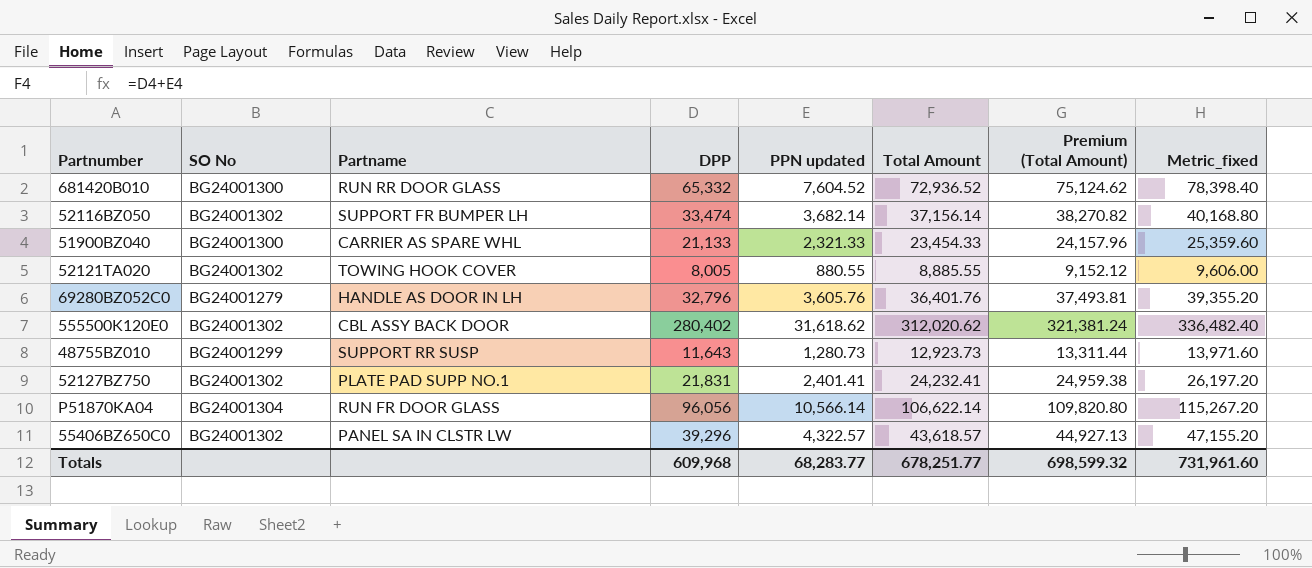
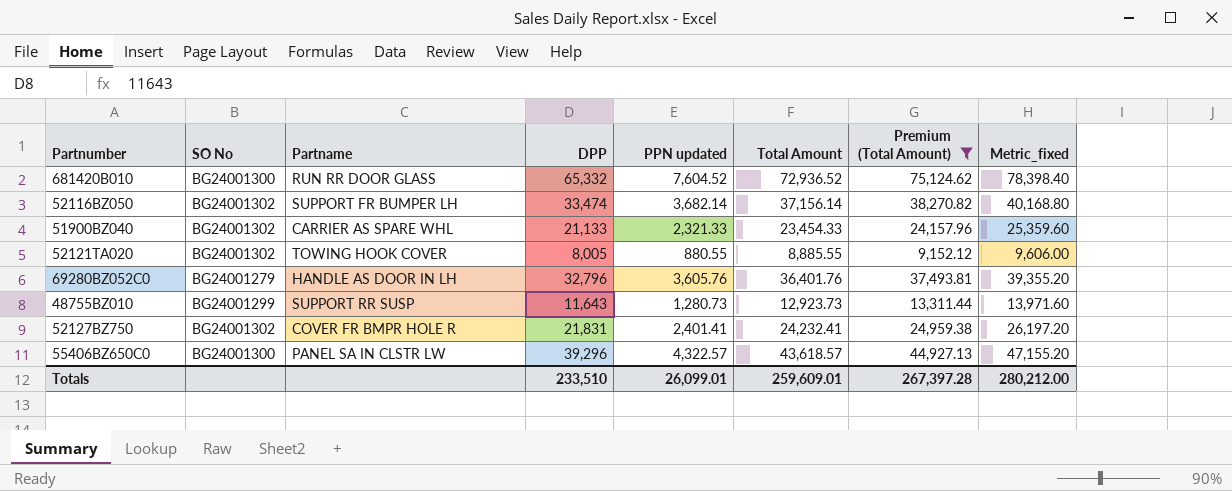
filter: none -> Premium (Total Amount) <= 75,124.62
51900BZ040 | SO No: BG24001300 -> BG24001302
52127BZ750 | Partname: PLATE PAD SUPP NO.1 -> COVER FR BMPR HOLE R
55406BZ650C0 | SO No: BG24001302 -> BG24001300
Totals | DPP: 609,968 -> 233,510
Totals | PPN updated: 68,283.77 -> 26,099.01
Totals | Total Amount: 678,251.77 -> 259,609.01
Totals | Premium (Total Amount): 698,599.32 -> 267,397.28
Totals | Metric_fixed: 731,961.60 -> 280,212.00

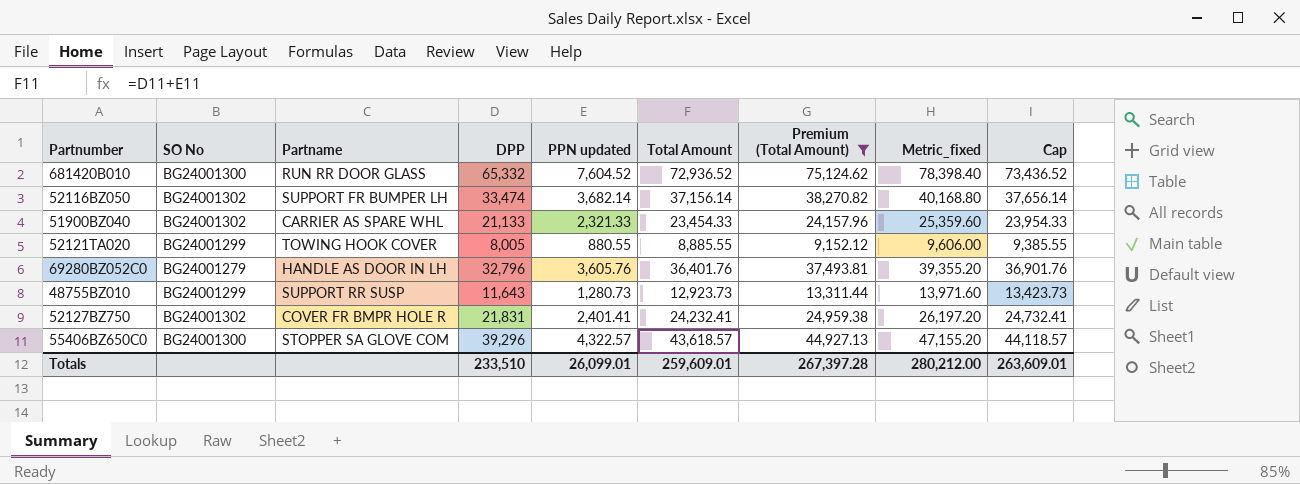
column Cap | formula: none -> [Total Amount] + 500
52121TA020 | SO No: BG24001302 -> BG24001299
55406BZ650C0 | Partname: PANEL SA IN CLSTR LW -> STOPPER SA GLOVE COM

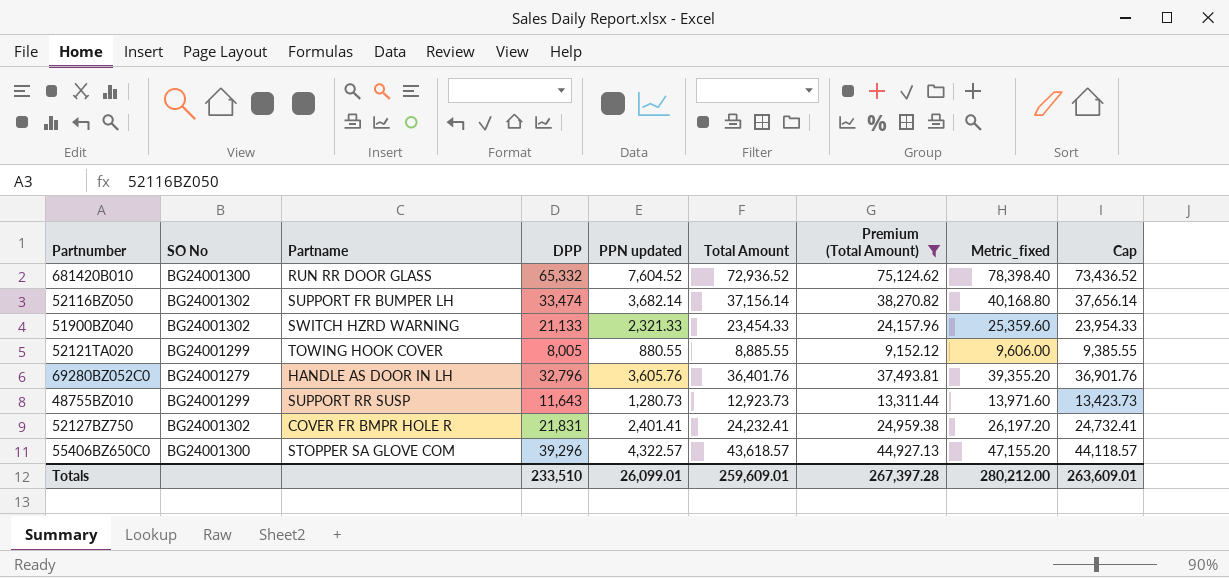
51900BZ040 | Partname: CARRIER AS SPARE WHL -> SWITCH HZRD WARNING

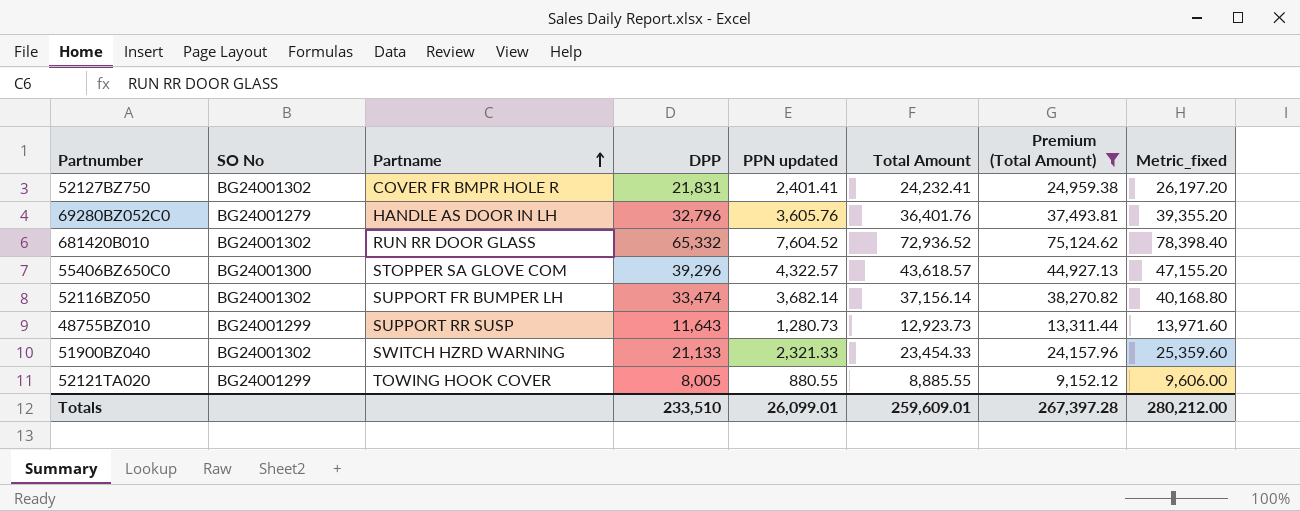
row order: none -> Partname ascending
column Cap | formula: [Total Amount] + 500 -> none
681420B010 | SO No: BG24001300 -> BG24001302

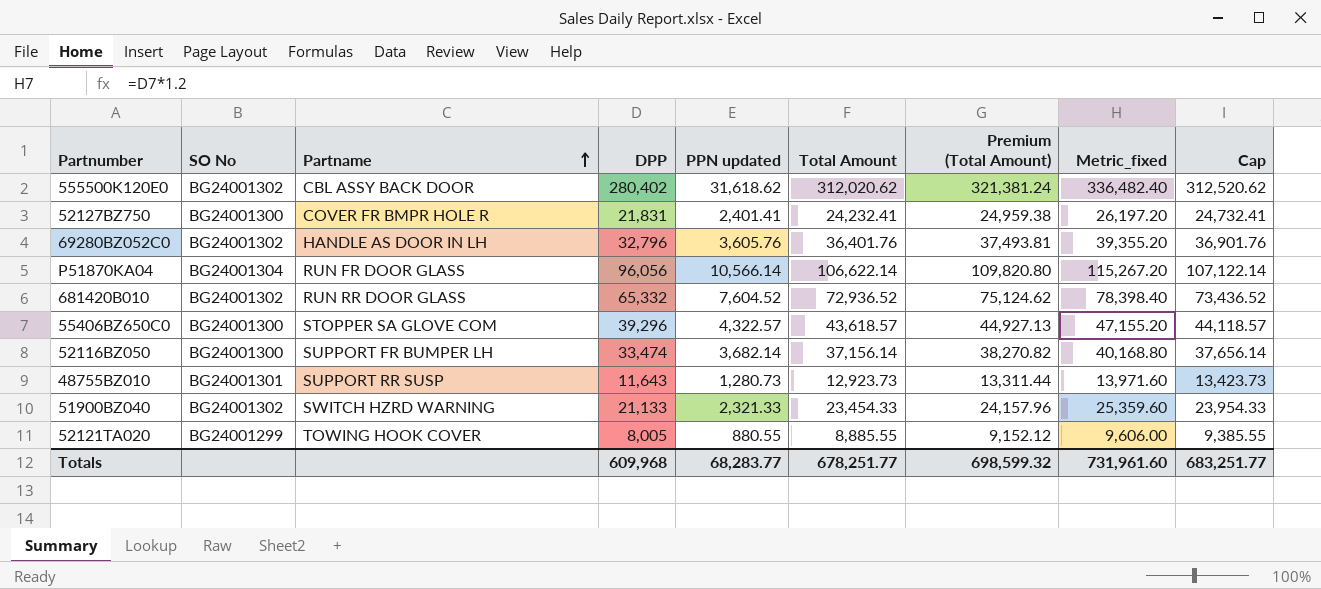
filter: Premium (Total Amount) <= 75,124.62 -> none
column Cap | formula: none -> [Total Amount] + 500
52127BZ750 | SO No: BG24001302 -> BG24001300
69280BZ052C0 | SO No: BG24001279 -> BG24001302
52116BZ050 | SO No: BG24001302 -> BG24001300
48755BZ010 | SO No: BG24001299 -> BG24001301
Totals | DPP: 233,510 -> 609,968
Totals | PPN updated: 26,099.01 -> 68,283.77
Totals | Total Amount: 259,609.01 -> 678,251.77
Totals | Premium (Total Amount): 267,397.28 -> 698,599.32
Totals | Metric_fixed: 280,212.00 -> 731,961.60

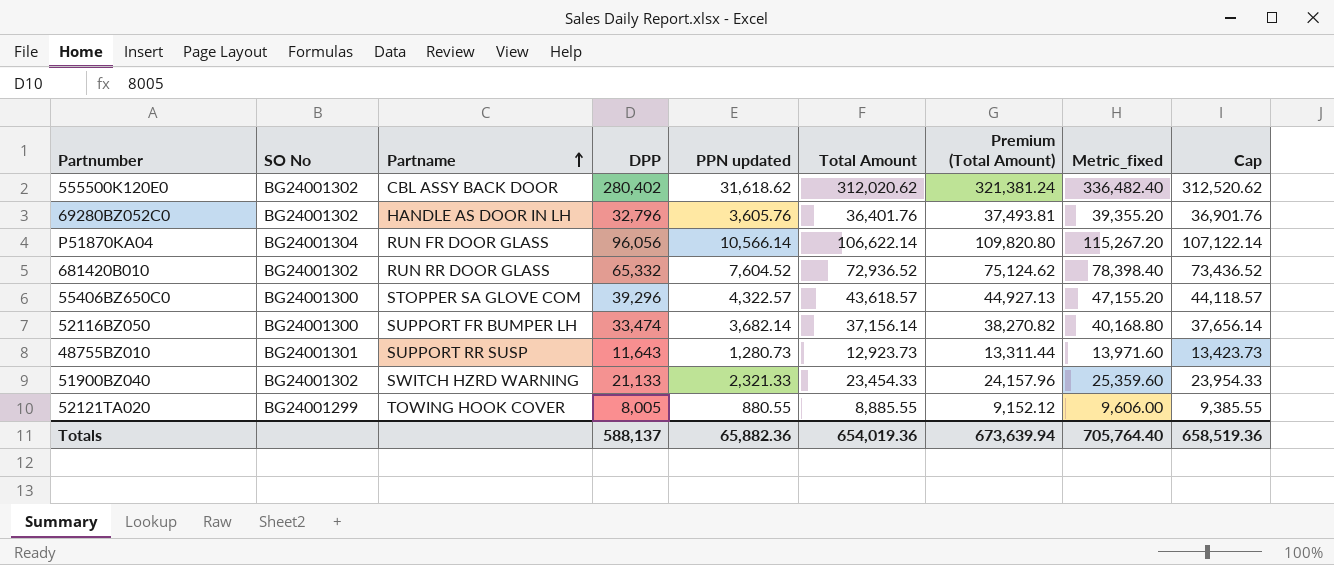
row 52127BZ750: BG24001300 | COVER FR BMPR HOLE R | 21,831 | 2,401.41 | 24,232.41 | 24,959.38 | 26,197.20 | 24,732.41 -> none
Totals | DPP: 609,968 -> 588,137
Totals | PPN updated: 68,283.77 -> 65,882.36
Totals | Total Amount: 678,251.77 -> 654,019.36
Totals | Premium (Total Amount): 698,599.32 -> 673,639.94
Totals | Metric_fixed: 731,961.60 -> 705,764.40
Totals | Cap: 683,251.77 -> 658,519.36

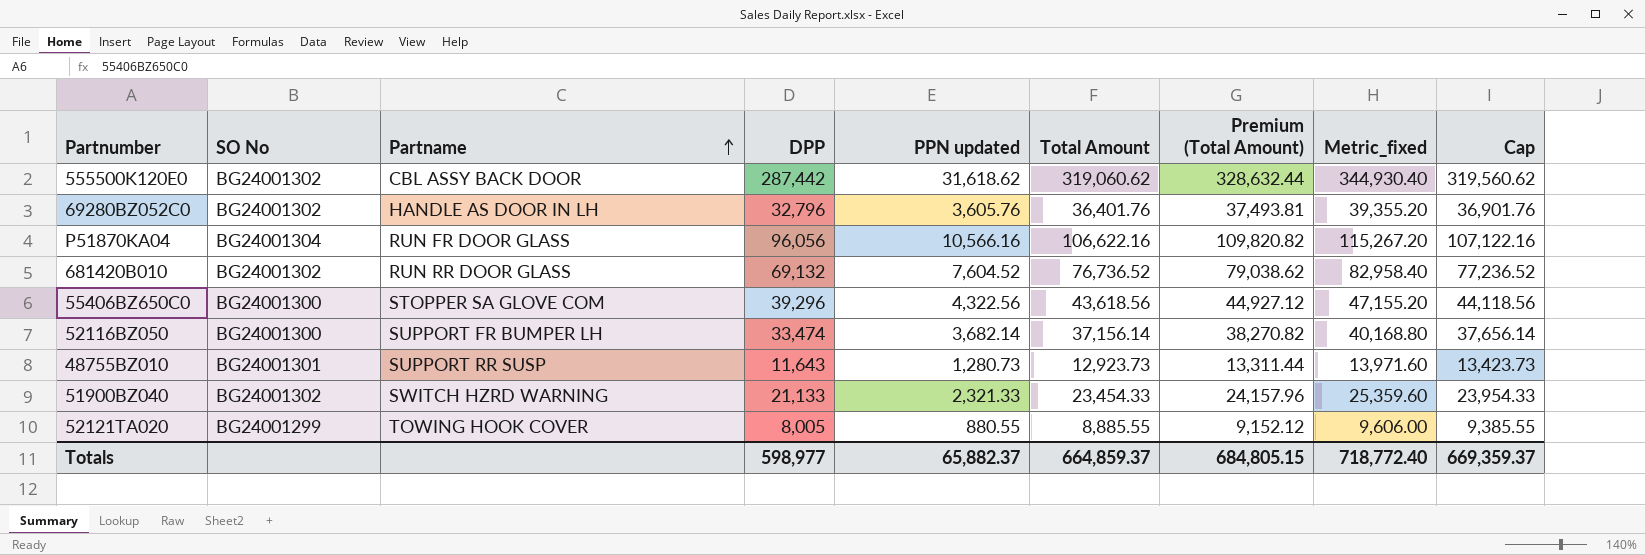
555500K120E0 | DPP: 280,402 -> 287,442
555500K120E0 | Total Amount: 312,020.62 -> 319,060.62
555500K120E0 | Premium (Total Amount): 321,381.24 -> 328,632.44
555500K120E0 | Metric_fixed: 336,482.40 -> 344,930.40
555500K120E0 | Cap: 312,520.62 -> 319,560.62
P51870KA04 | PPN updated: 10,566.14 -> 10,566.16
P51870KA04 | Total Amount: 106,622.14 -> 106,622.16
P51870KA04 | Premium (Total Amount): 109,820.80 -> 109,820.82
P51870KA04 | Cap: 107,122.14 -> 107,122.16
681420B010 | DPP: 65,332 -> 69,132
681420B010 | Total Amount: 72,936.52 -> 76,736.52
681420B010 | Premium (Total Amount): 75,124.62 -> 79,038.62
681420B010 | Metric_fixed: 78,398.40 -> 82,958.40
681420B010 | Cap: 73,436.52 -> 77,236.52
55406BZ650C0 | PPN updated: 4,322.57 -> 4,322.56
55406BZ650C0 | Total Amount: 43,618.57 -> 43,618.56
55406BZ650C0 | Premium (Total Amount): 44,927.13 -> 44,927.12
55406BZ650C0 | Cap: 44,118.57 -> 44,118.56
Totals | DPP: 588,137 -> 598,977
Totals | PPN updated: 65,882.36 -> 65,882.37
Totals | Total Amount: 654,019.36 -> 664,859.37
Totals | Premium (Total Amount): 673,639.94 -> 684,805.15
Totals | Metric_fixed: 705,764.40 -> 718,772.40
Totals | Cap: 658,519.36 -> 669,359.37

